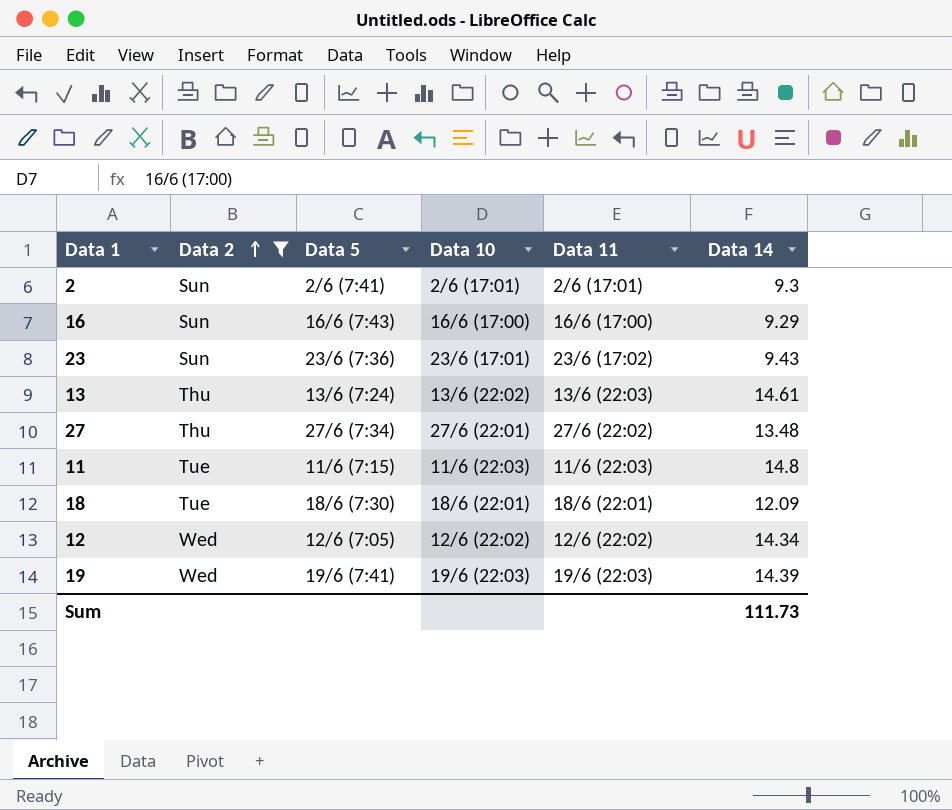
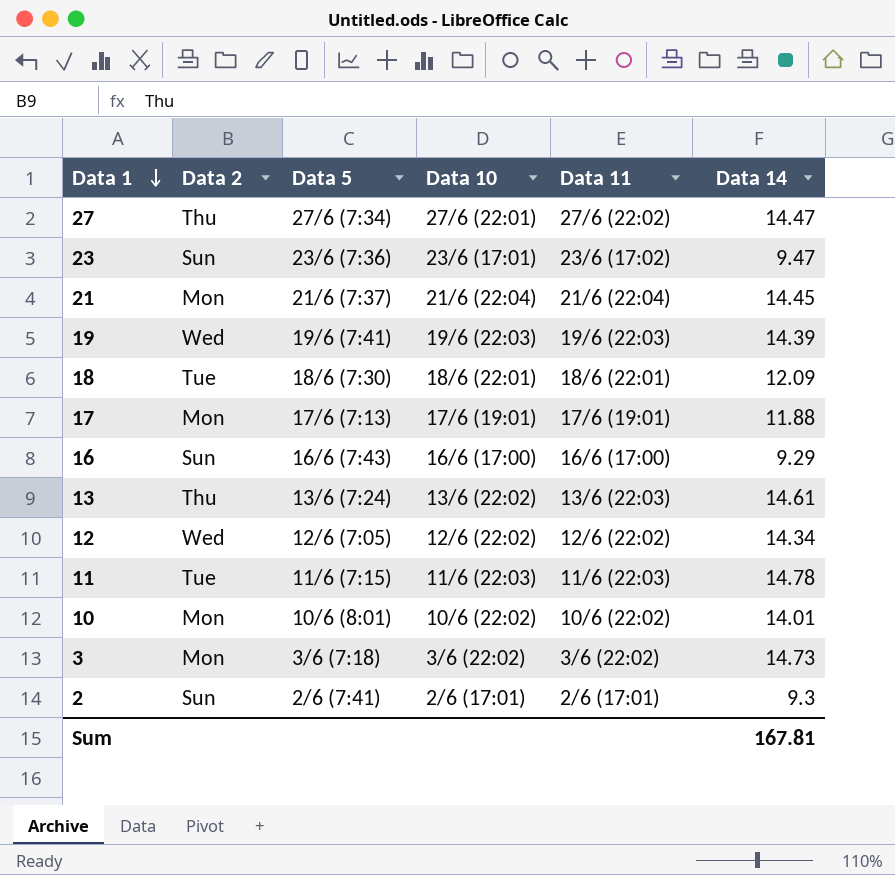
filter: Data 2 != Mon -> none
row order: Data 2 ascending -> Data 1 descending
27 | Data 14: 13.48 -> 14.47
23 | Data 14: 9.43 -> 9.47
11 | Data 14: 14.8 -> 14.78
Sum | Data 14: 111.73 -> 167.81

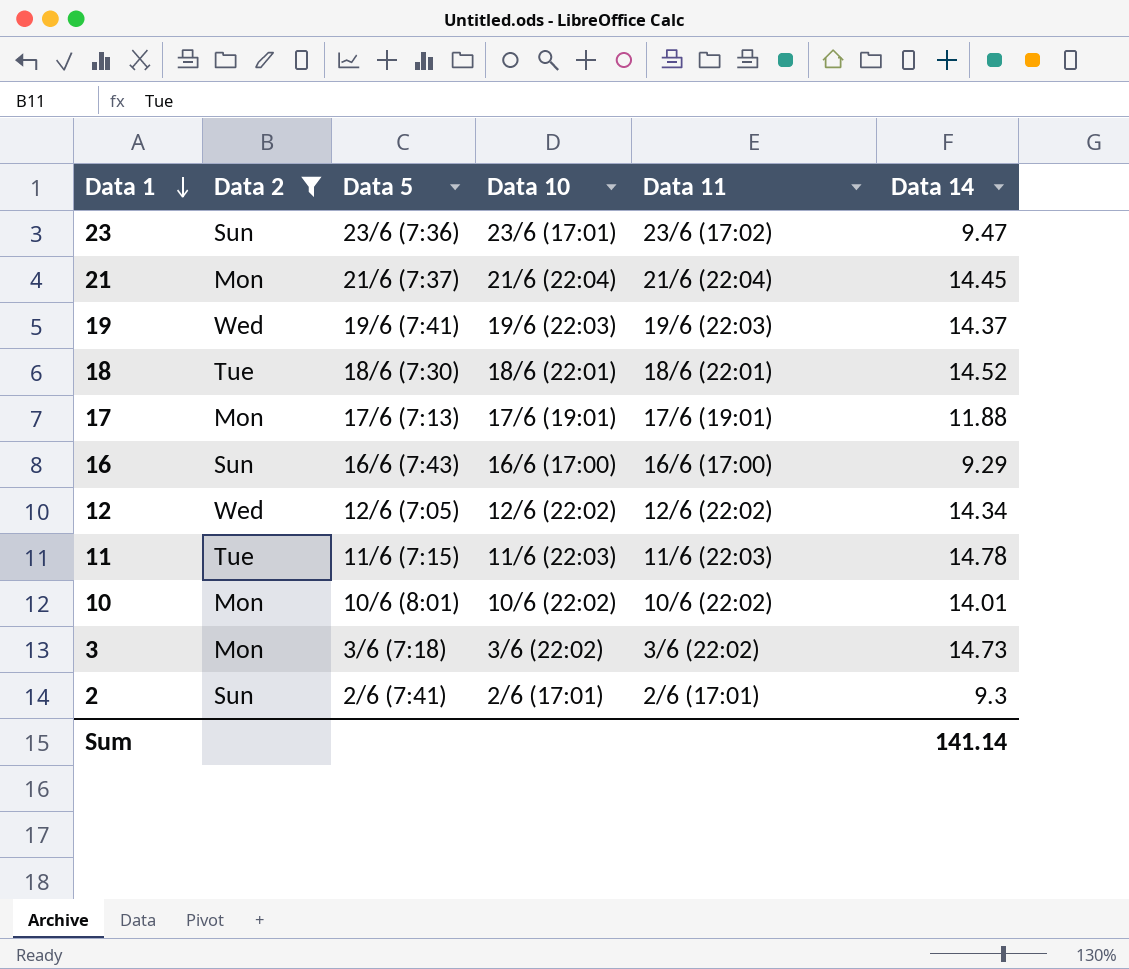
filter: none -> Data 2 != Thu
19 | Data 14: 14.39 -> 14.37
18 | Data 14: 12.09 -> 14.52
Sum | Data 14: 167.81 -> 141.14

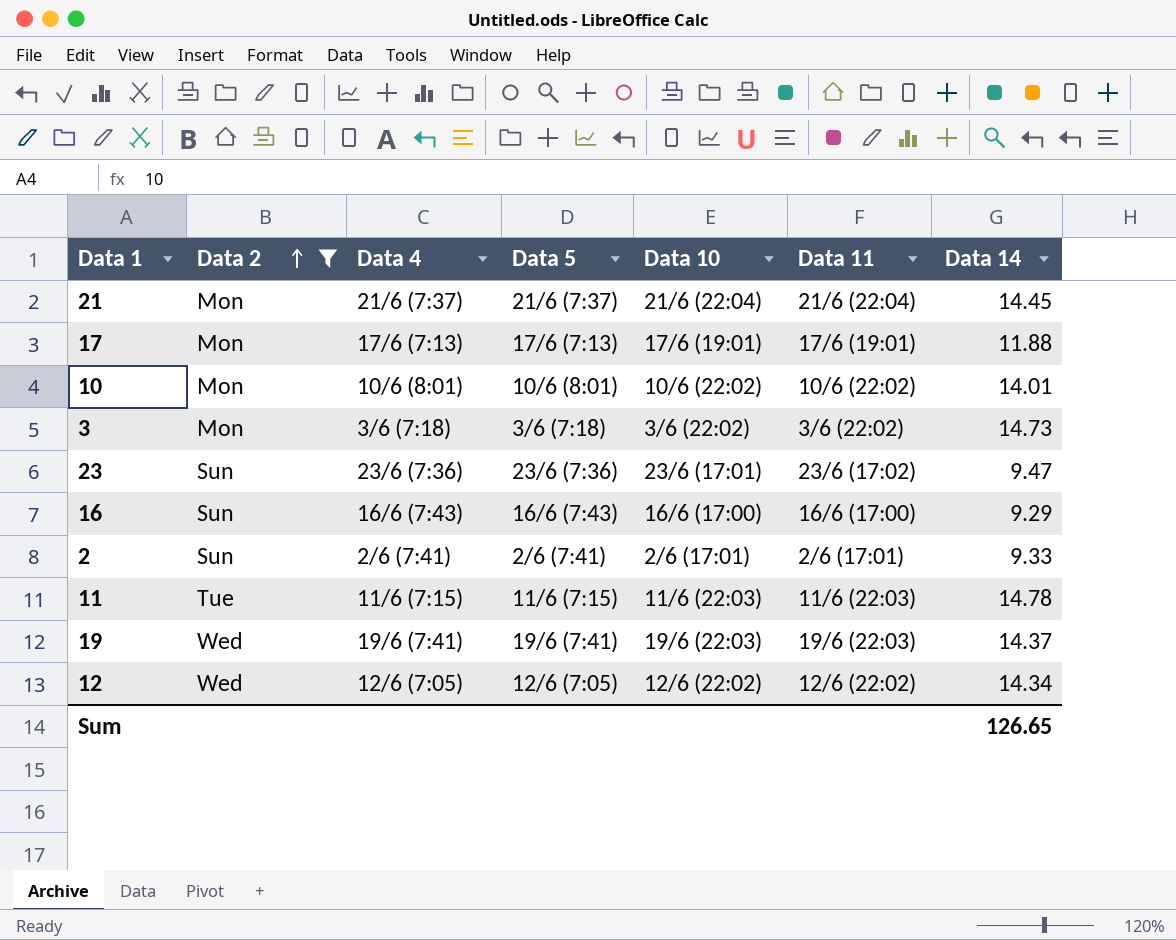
row order: Data 1 descending -> Data 2 ascending
column Data 4 | position: none -> 3
row 18: Tue | 18/6 (7:30) | 18/6 (22:01) | 18/6 (22:01) | 14.52 -> none
2 | Data 14: 9.3 -> 9.33
Sum | Data 14: 141.14 -> 126.65

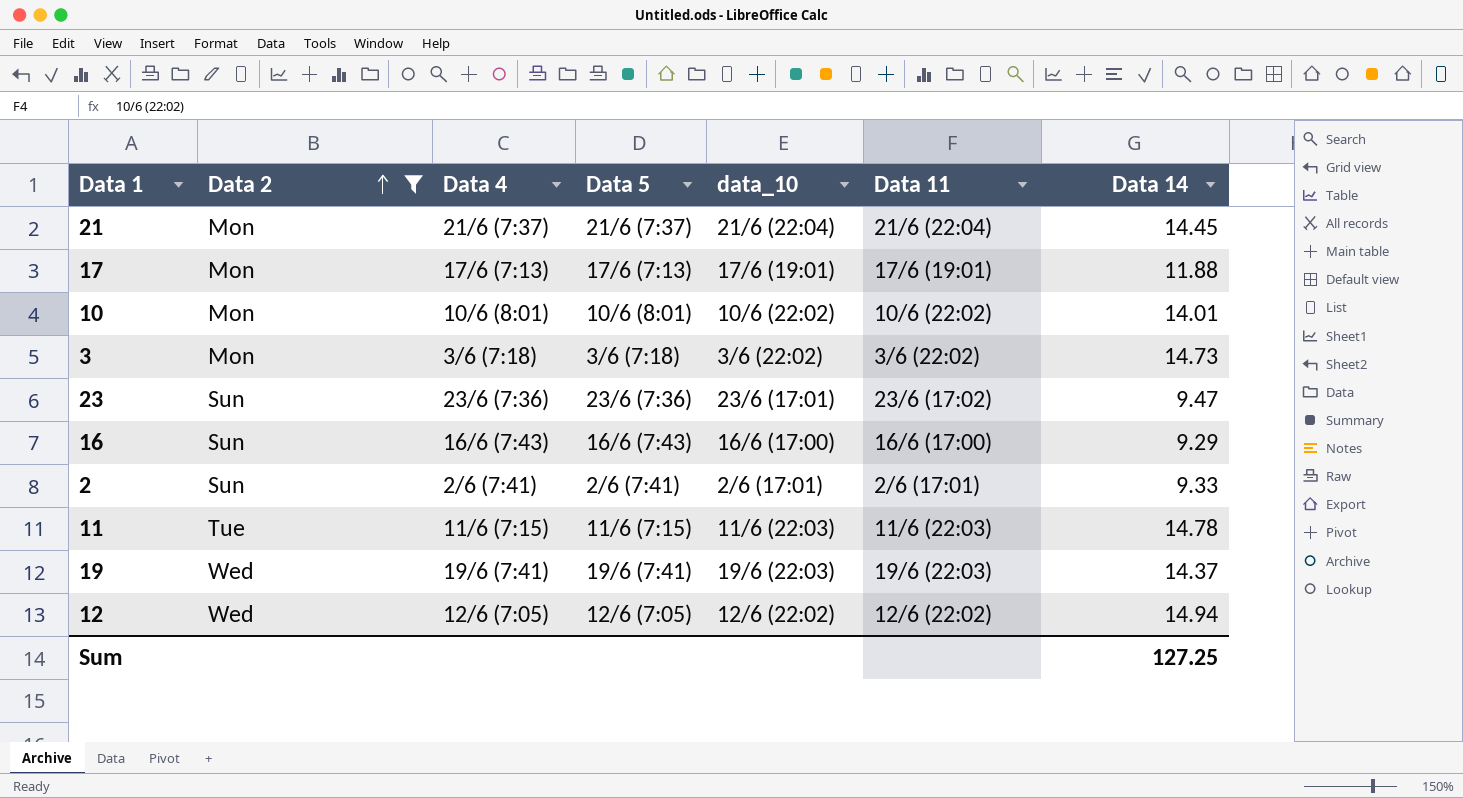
column name: Data 10 -> data_10
12 | Data 14: 14.34 -> 14.94
Sum | Data 14: 126.65 -> 127.25

